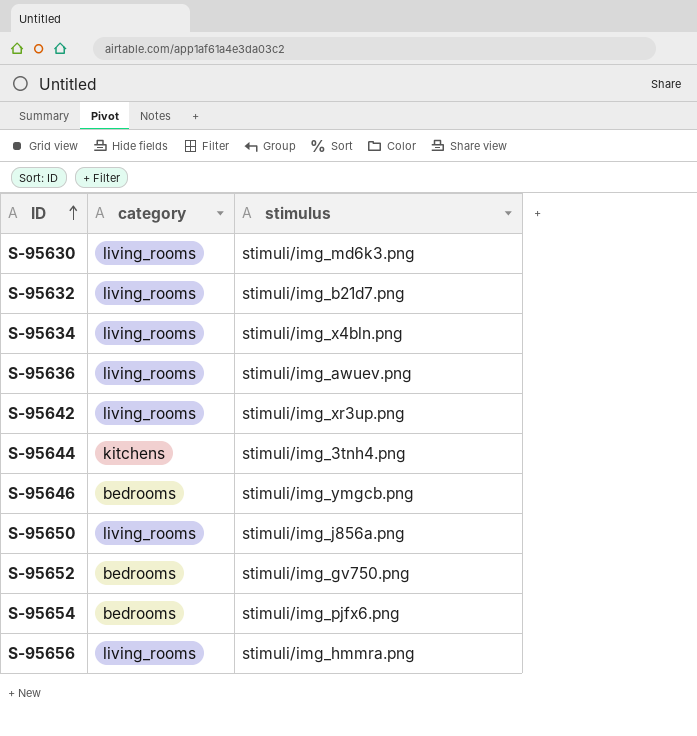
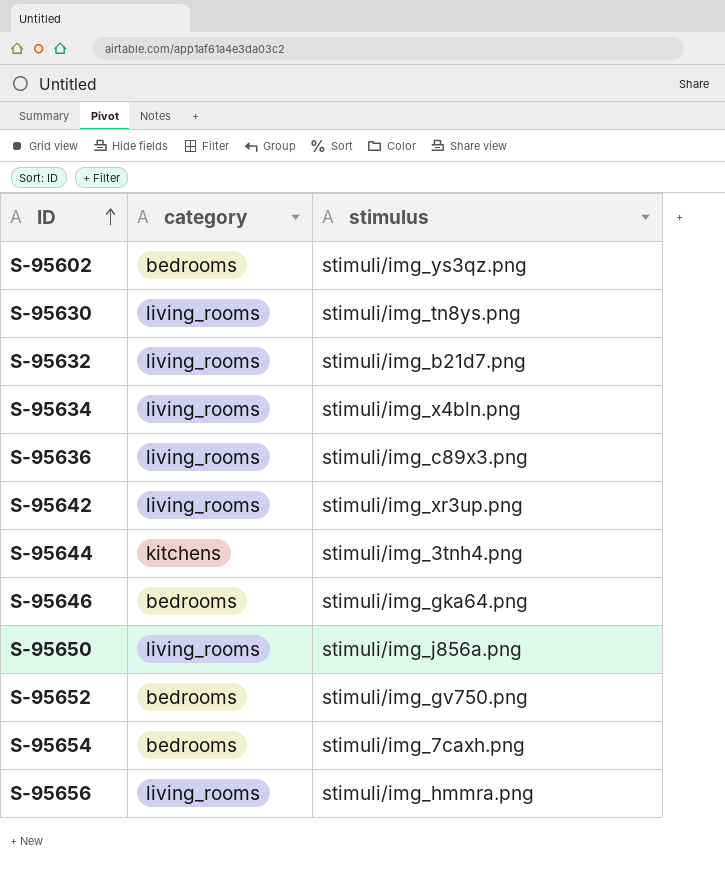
row S-95602: none -> bedrooms | stimuli/img_ys3qz.png
S-95630 | stimulus: stimuli/img_md6k3.png -> stimuli/img_tn8ys.png
S-95636 | stimulus: stimuli/img_awuev.png -> stimuli/img_c89x3.png
S-95646 | stimulus: stimuli/img_ymgcb.png -> stimuli/img_gka64.png
S-95654 | stimulus: stimuli/img_pjfx6.png -> stimuli/img_7caxh.png

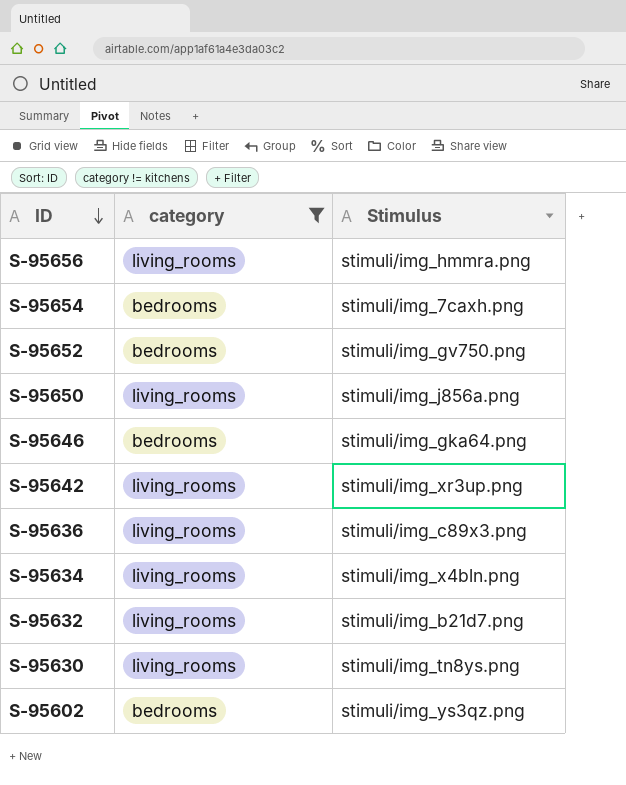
filter: none -> category != kitchens
row order: ID ascending -> ID descending
column name: stimulus -> Stimulus

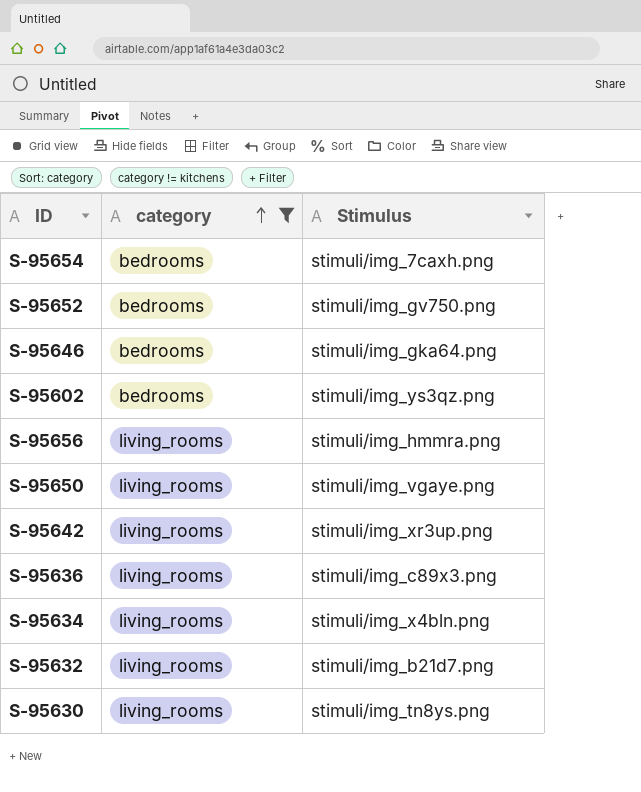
row order: ID descending -> category ascending
S-95650 | Stimulus: stimuli/img_j856a.png -> stimuli/img_vgaye.png

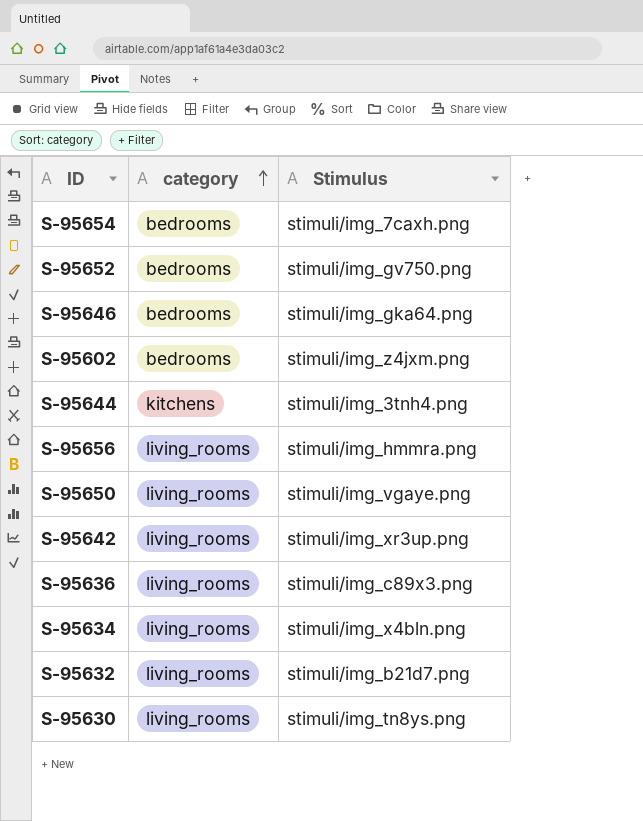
filter: category != kitchens -> none
S-95602 | Stimulus: stimuli/img_ys3qz.png -> stimuli/img_z4jxm.png

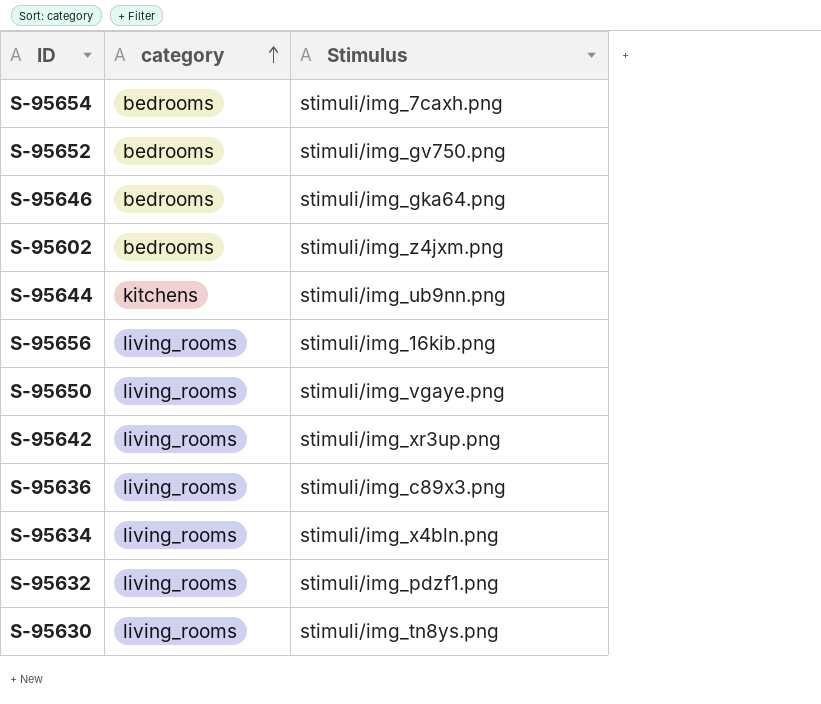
S-95644 | Stimulus: stimuli/img_3tnh4.png -> stimuli/img_ub9nn.png
S-95656 | Stimulus: stimuli/img_hmmra.png -> stimuli/img_16kib.png
S-95632 | Stimulus: stimuli/img_b21d7.png -> stimuli/img_pdzf1.png

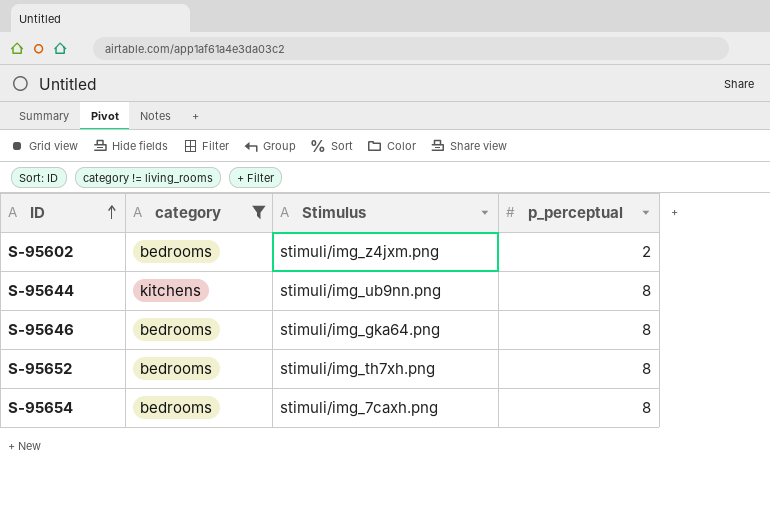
filter: none -> category != living_rooms
row order: category ascending -> ID ascending
column p_perceptual | position: none -> 4
S-95652 | Stimulus: stimuli/img_gv750.png -> stimuli/img_th7xh.png

